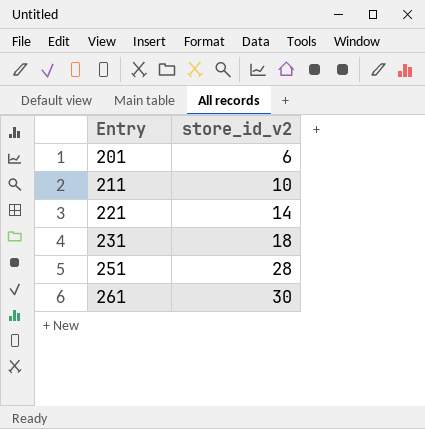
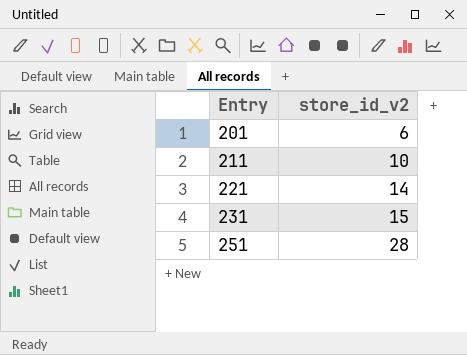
row 261: 30 -> none
231 | store_id_v2: 18 -> 15

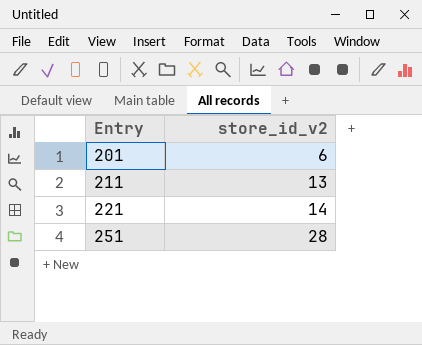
row 231: 15 -> none
211 | store_id_v2: 10 -> 13

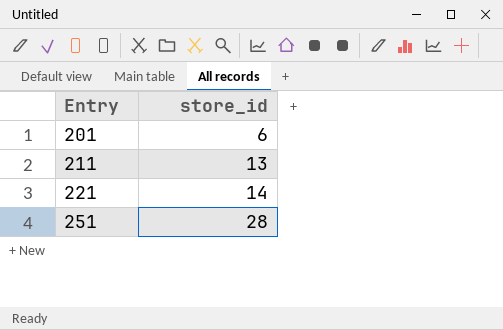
column name: store_id_v2 -> store_id

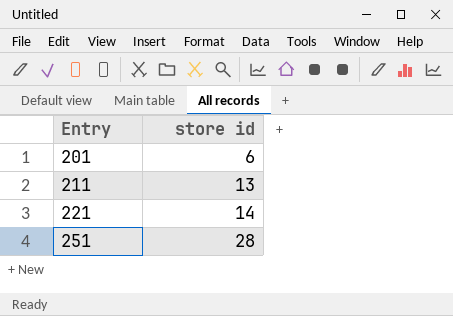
column name: store_id -> store id

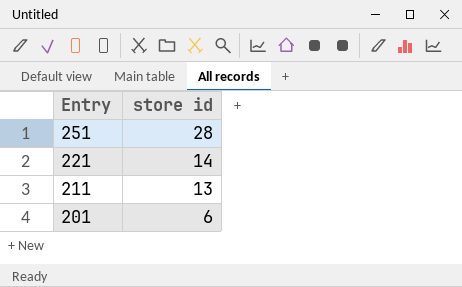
row order: Entry ascending -> Entry descending

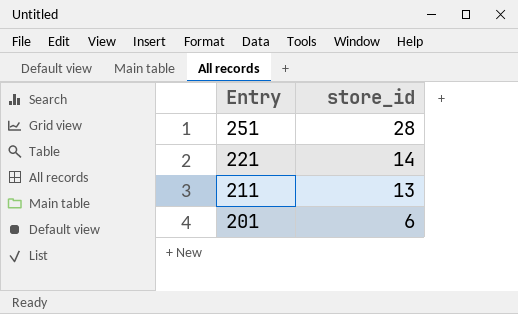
column name: store id -> store_id

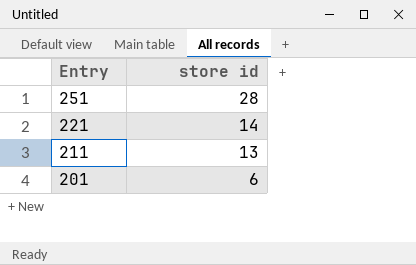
column name: store_id -> store id

